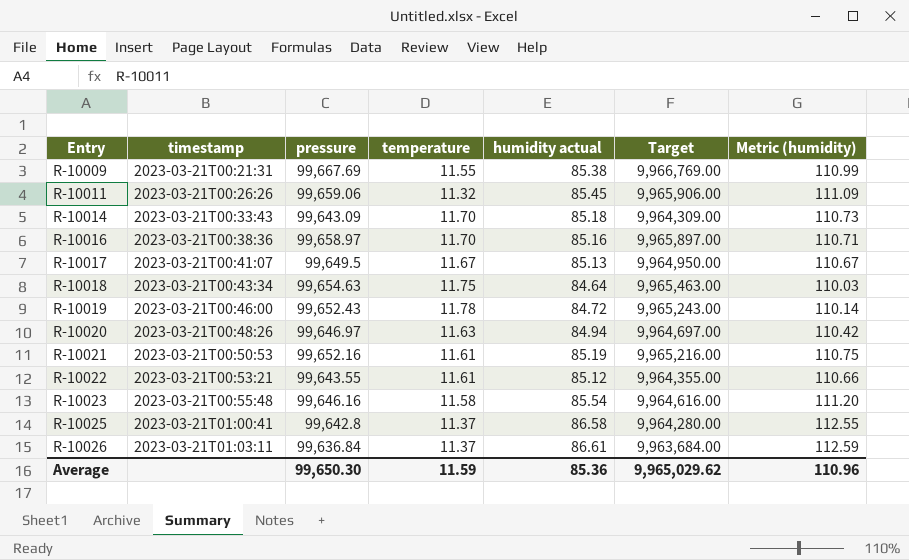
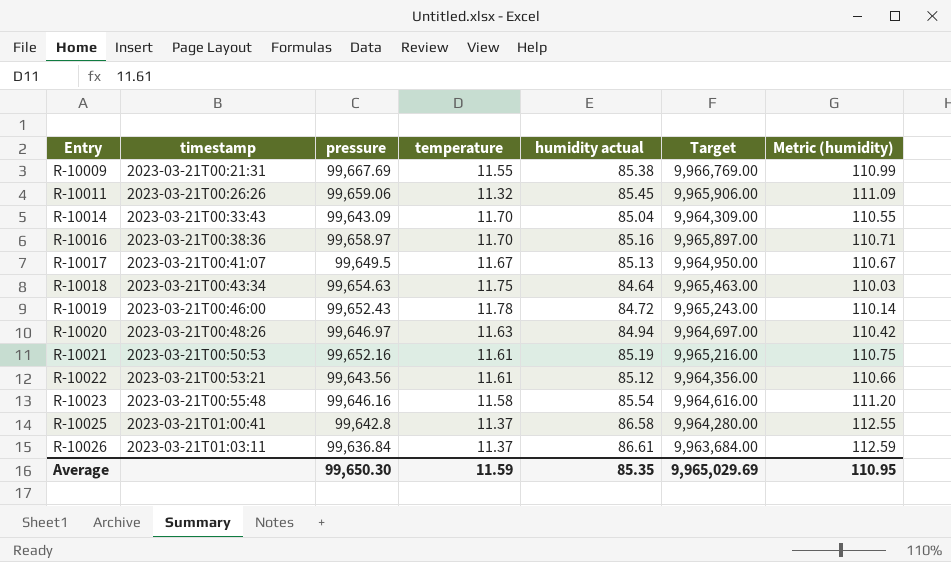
R-10014 | humidity actual: 85.18 -> 85.04
R-10014 | Metric (humidity): 110.73 -> 110.55
R-10022 | pressure: 99,643.55 -> 99,643.56
R-10022 | Target: 9,964,355.00 -> 9,964,356.00
Average | humidity actual: 85.36 -> 85.35
Average | Target: 9,965,029.62 -> 9,965,029.69
Average | Metric (humidity): 110.96 -> 110.95

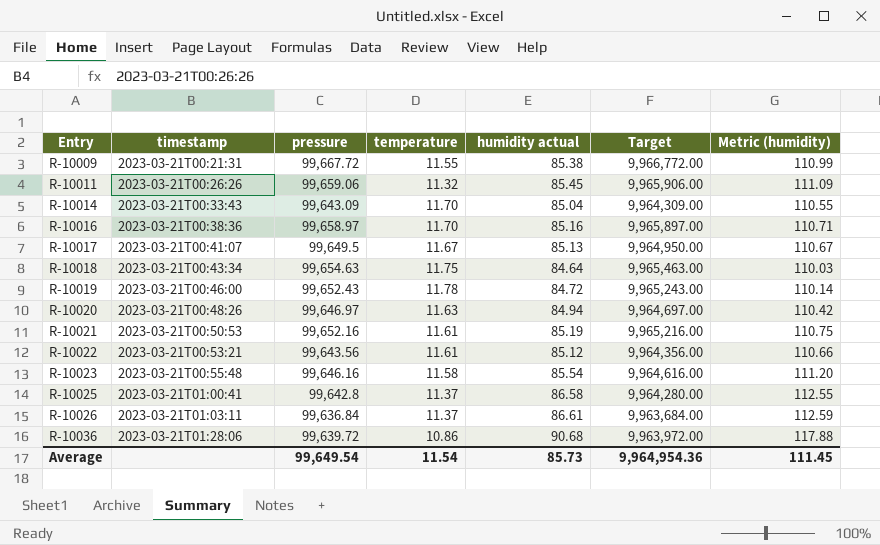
R-10009 | pressure: 99,667.69 -> 99,667.72
R-10009 | Target: 9,966,769.00 -> 9,966,772.00
row R-10036: none -> 2023-03-21T01:28:06 | 99,639.72 | 10.86 | 90.68 | 9,963,972.00 | 117.88
Average | pressure: 99,650.30 -> 99,649.54
Average | temperature: 11.59 -> 11.54
Average | humidity actual: 85.35 -> 85.73
Average | Target: 9,965,029.69 -> 9,964,954.36
Average | Metric (humidity): 110.95 -> 111.45

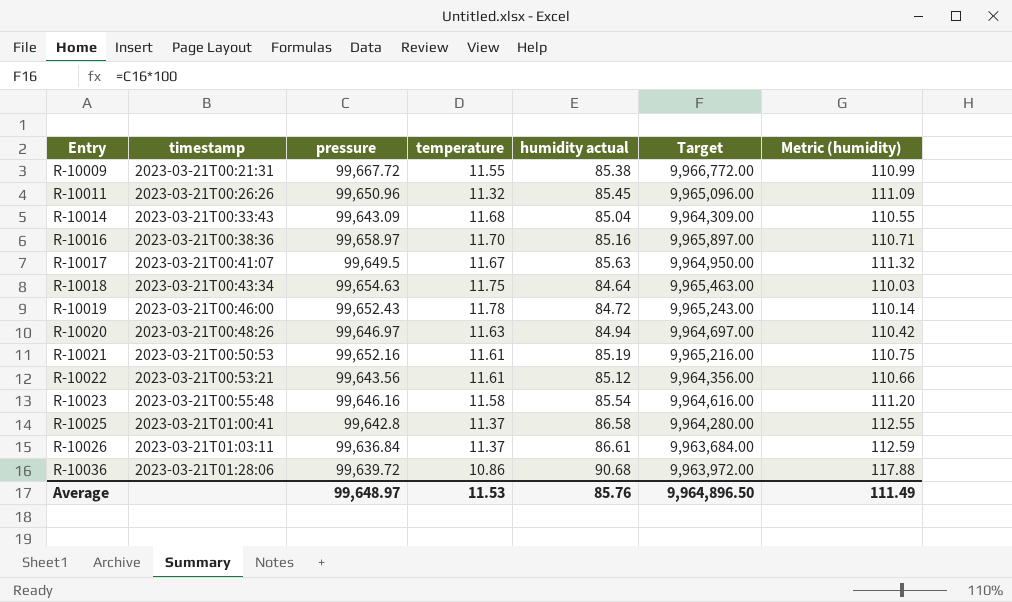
R-10011 | pressure: 99,659.06 -> 99,650.96
R-10011 | Target: 9,965,906.00 -> 9,965,096.00
R-10014 | temperature: 11.70 -> 11.68
R-10017 | humidity actual: 85.13 -> 85.63
R-10017 | Metric (humidity): 110.67 -> 111.32
Average | pressure: 99,649.54 -> 99,648.97
Average | temperature: 11.54 -> 11.53
Average | humidity actual: 85.73 -> 85.76
Average | Target: 9,964,954.36 -> 9,964,896.50
Average | Metric (humidity): 111.45 -> 111.49

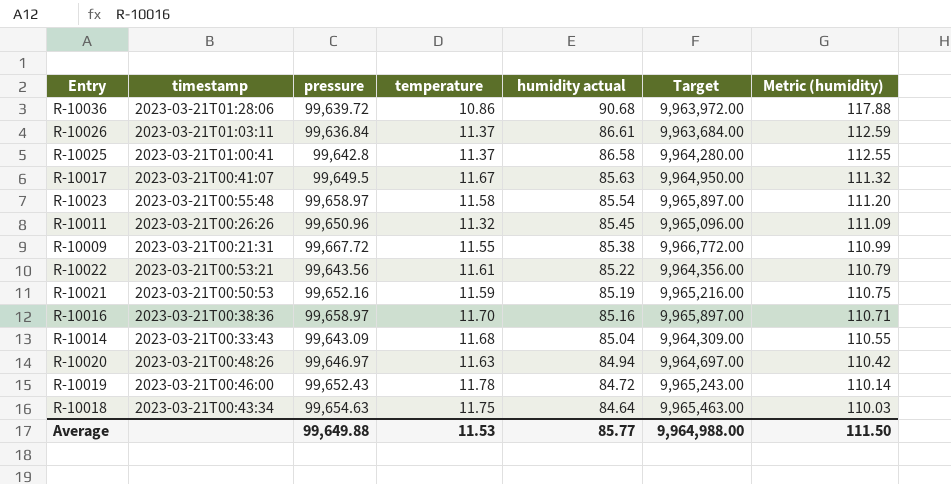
row order: Entry ascending -> humidity actual descending
R-10023 | pressure: 99,646.16 -> 99,658.97
R-10023 | Target: 9,964,616.00 -> 9,965,897.00
R-10022 | humidity actual: 85.12 -> 85.22
R-10022 | Metric (humidity): 110.66 -> 110.79
R-10021 | temperature: 11.61 -> 11.59
Average | pressure: 99,648.97 -> 99,649.88
Average | humidity actual: 85.76 -> 85.77
Average | Target: 9,964,896.50 -> 9,964,988.00
Average | Metric (humidity): 111.49 -> 111.50

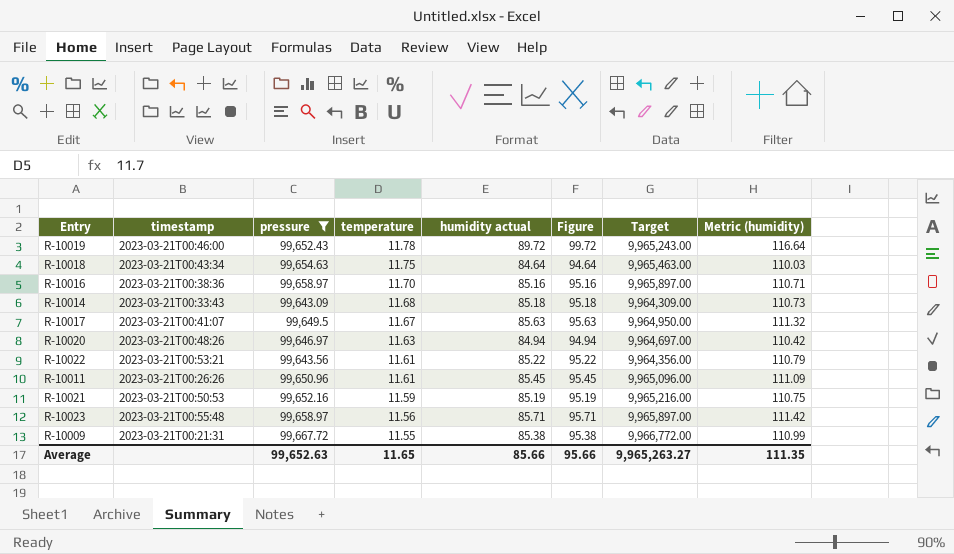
filter: none -> pressure >= 99,643.09
row order: humidity actual descending -> temperature descending
column Figure | formula: none -> [humidity actual] + 10
R-10019 | humidity actual: 84.72 -> 89.72
R-10019 | Metric (humidity): 110.14 -> 116.64
R-10014 | humidity actual: 85.04 -> 85.18
R-10014 | Metric (humidity): 110.55 -> 110.73
R-10011 | temperature: 11.32 -> 11.61
R-10023 | temperature: 11.58 -> 11.56
R-10023 | humidity actual: 85.54 -> 85.71
R-10023 | Metric (humidity): 111.20 -> 111.42
Average | pressure: 99,649.88 -> 99,652.63
Average | temperature: 11.53 -> 11.65
Average | humidity actual: 85.77 -> 85.66
Average | Target: 9,964,988.00 -> 9,965,263.27
Average | Metric (humidity): 111.50 -> 111.35

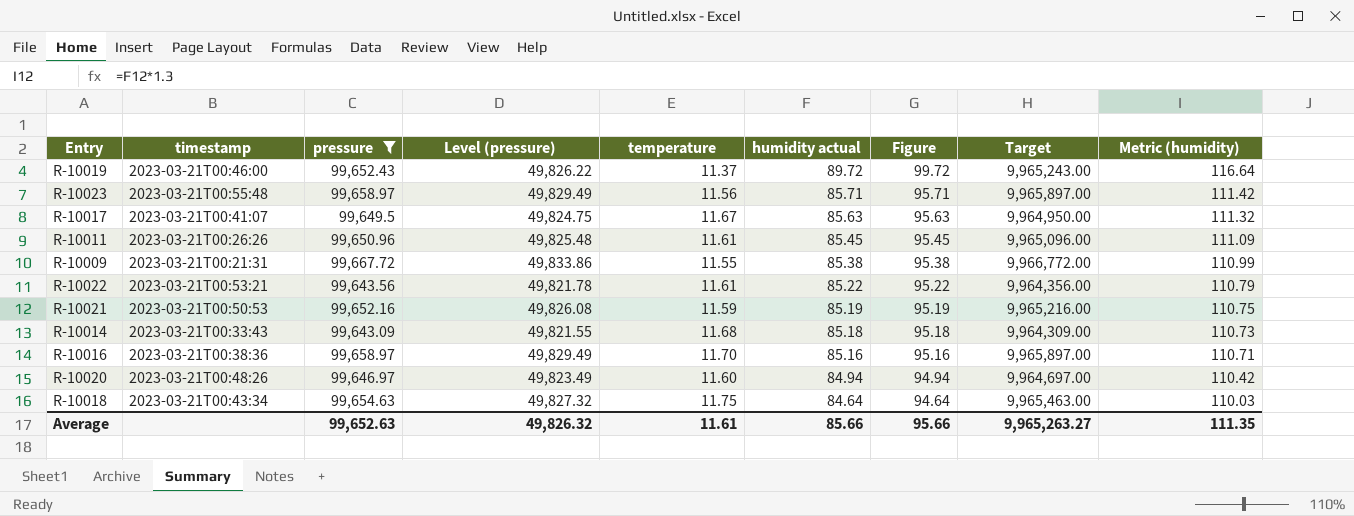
row order: temperature descending -> humidity actual descending
column Level (pressure) | formula: none -> [pressure] * 0.5
R-10019 | temperature: 11.78 -> 11.37
R-10020 | temperature: 11.63 -> 11.60
Average | temperature: 11.65 -> 11.61

